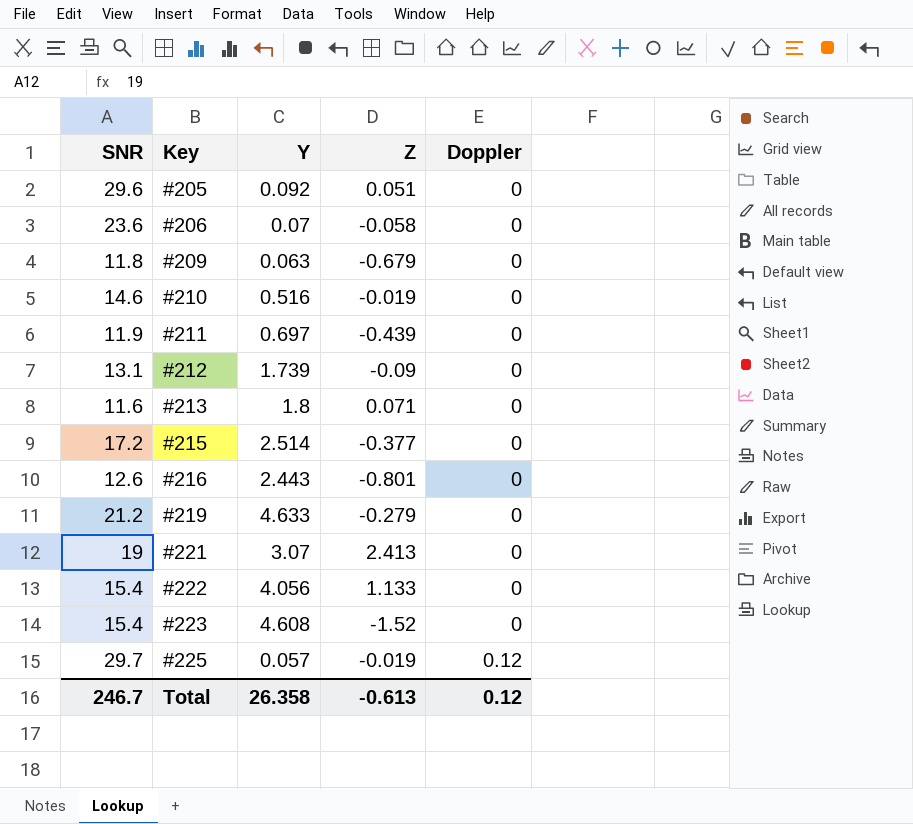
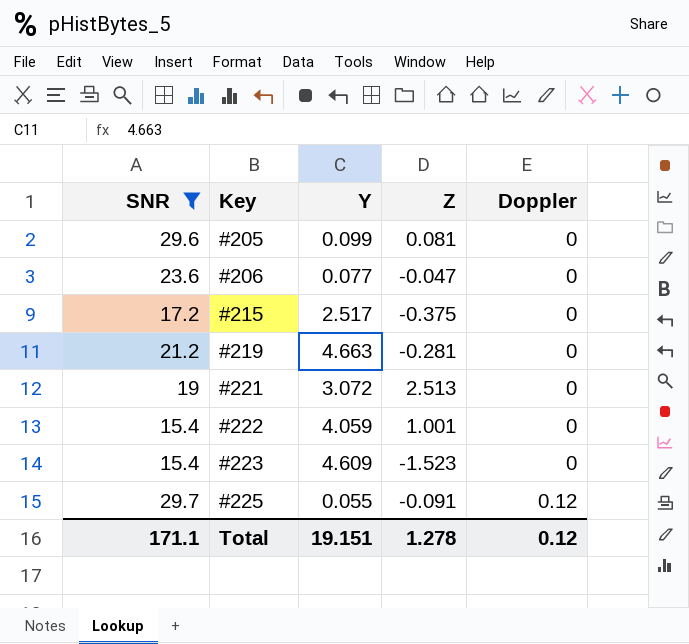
filter: none -> SNR >= 15.4
#205 | Y: 0.092 -> 0.099
#205 | Z: 0.051 -> 0.081
#206 | Y: 0.07 -> 0.077
#206 | Z: -0.058 -> -0.047
#215 | Y: 2.514 -> 2.517
#215 | Z: -0.377 -> -0.375
#219 | Y: 4.633 -> 4.663
#219 | Z: -0.279 -> -0.281
#221 | Y: 3.07 -> 3.072
#221 | Z: 2.413 -> 2.513
#222 | Y: 4.056 -> 4.059
#222 | Z: 1.133 -> 1.001
#223 | Y: 4.608 -> 4.609
#223 | Z: -1.52 -> -1.523
#225 | Y: 0.057 -> 0.055
#225 | Z: -0.019 -> -0.091
Total | SNR: 246.7 -> 171.1
Total | Y: 26.358 -> 19.151
Total | Z: -0.613 -> 1.278

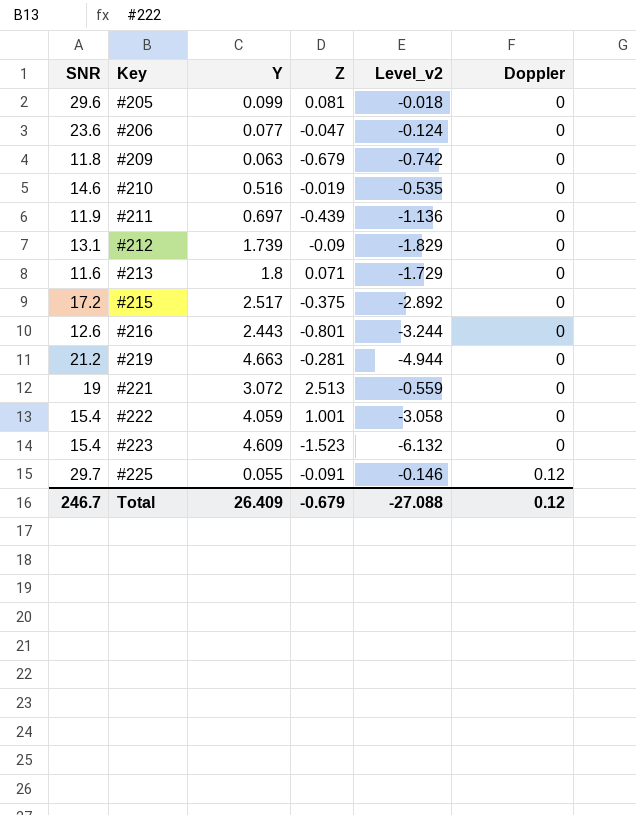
filter: SNR >= 15.4 -> none
column Level_v2 | formula: none -> [Z] - [Y]
Total | SNR: 171.1 -> 246.7
Total | Y: 19.151 -> 26.409
Total | Z: 1.278 -> -0.679

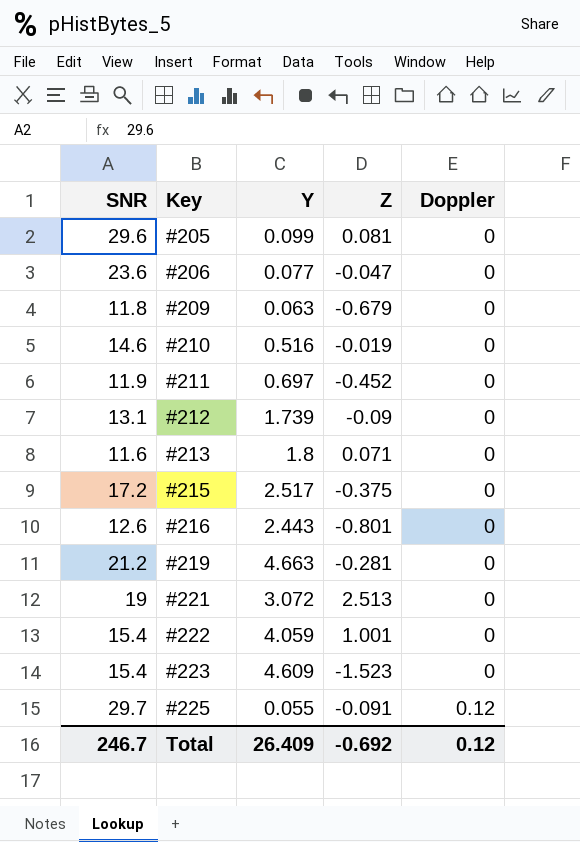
column Level_v2 | formula: [Z] - [Y] -> none
#211 | Z: -0.439 -> -0.452
Total | Z: -0.679 -> -0.692

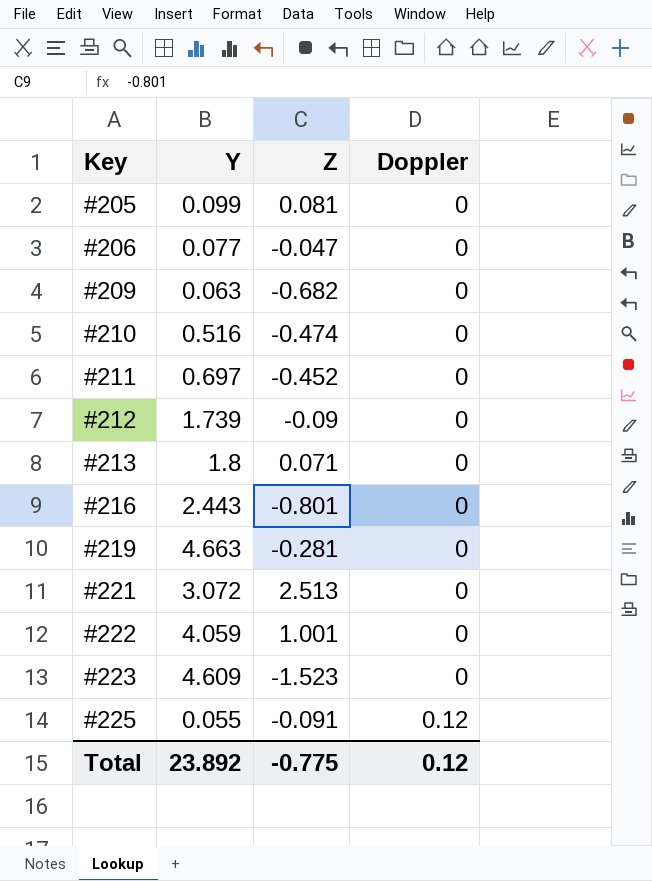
column SNR | position: 1 -> none
row #215: 17.2 | 2.517 | -0.375 | 0 -> none
#209 | Z: -0.679 -> -0.682
#210 | Z: -0.019 -> -0.474
Total | Y: 26.409 -> 23.892
Total | Z: -0.692 -> -0.775

